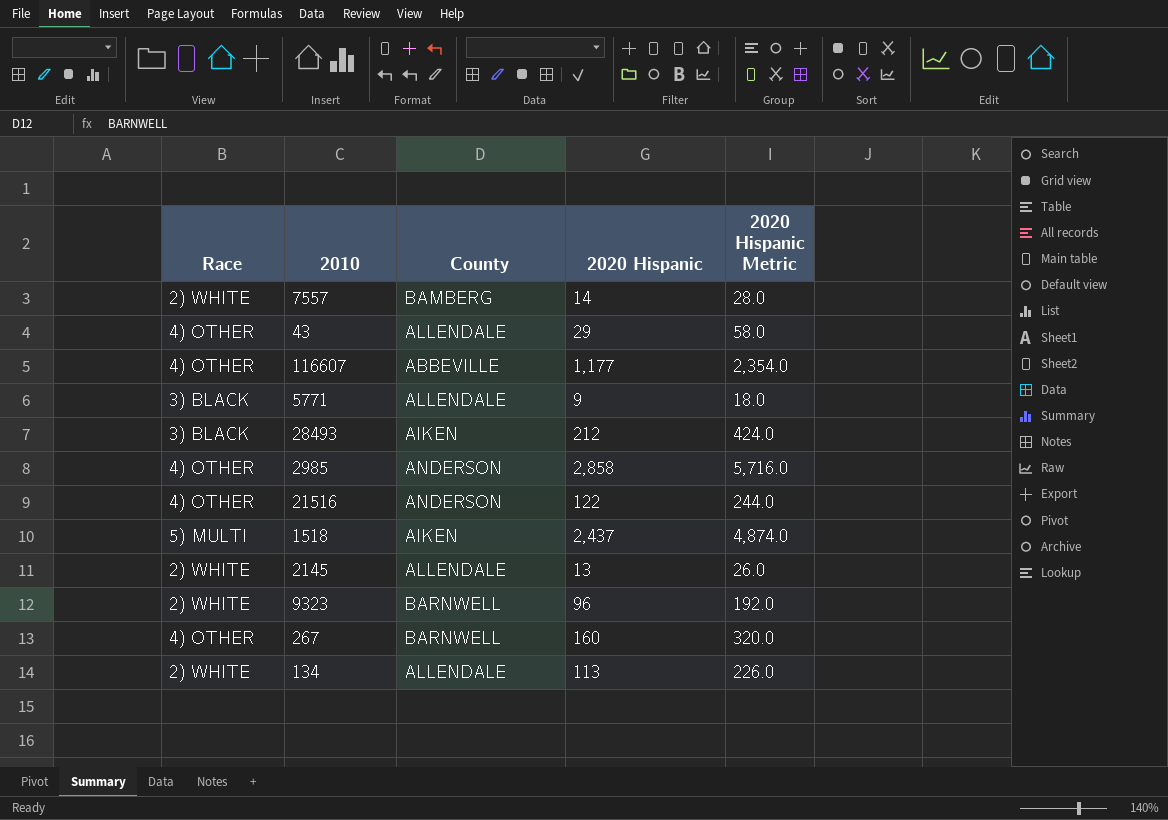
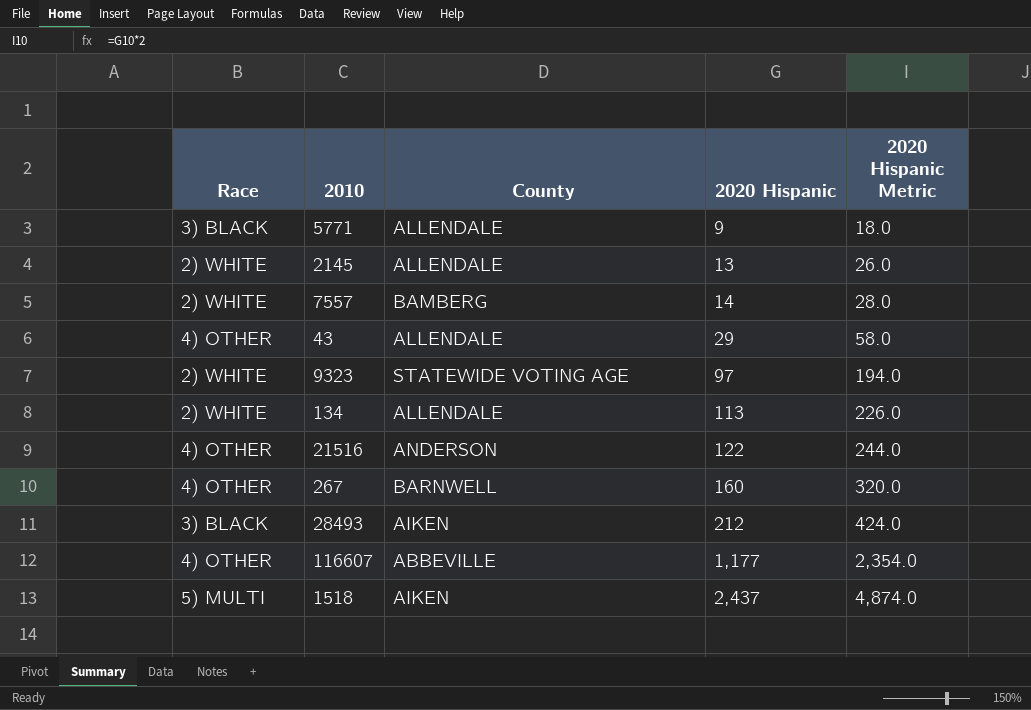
row order: none -> 2020 Hispanic ascending
row 2985: 4) OTHER | ANDERSON | 2,858 | 5,716.0 -> none
9323 | County: BARNWELL -> STATEWIDE VOTING AGE
9323 | 2020 Hispanic: 96 -> 97
9323 | 2020 Hispanic Metric: 192.0 -> 194.0

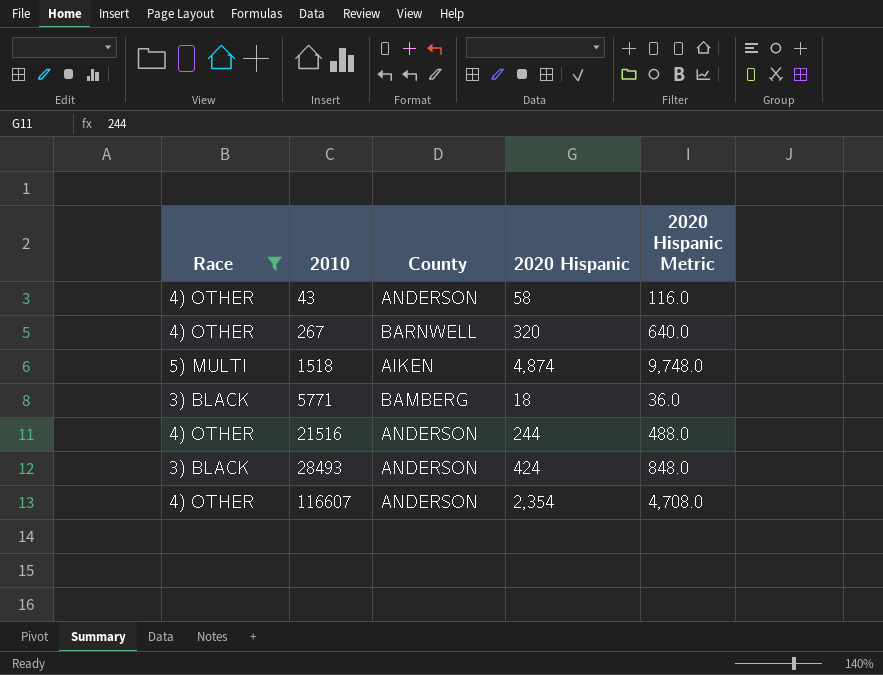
filter: none -> Race != 2) WHITE
row order: 2020 Hispanic ascending -> 2010 ascending
43 | County: ALLENDALE -> ANDERSON
43 | 2020 Hispanic: 29 -> 58
43 | 2020 Hispanic Metric: 58.0 -> 116.0
267 | 2020 Hispanic: 160 -> 320
267 | 2020 Hispanic Metric: 320.0 -> 640.0
1518 | 2020 Hispanic: 2,437 -> 4,874
1518 | 2020 Hispanic Metric: 4,874.0 -> 9,748.0
5771 | County: ALLENDALE -> BAMBERG
5771 | 2020 Hispanic: 9 -> 18
5771 | 2020 Hispanic Metric: 18.0 -> 36.0
21516 | 2020 Hispanic: 122 -> 244
21516 | 2020 Hispanic Metric: 244.0 -> 488.0
28493 | County: AIKEN -> ANDERSON
28493 | 2020 Hispanic: 212 -> 424
28493 | 2020 Hispanic Metric: 424.0 -> 848.0
116607 | County: ABBEVILLE -> ANDERSON
116607 | 2020 Hispanic: 1,177 -> 2,354
116607 | 2020 Hispanic Metric: 2,354.0 -> 4,708.0

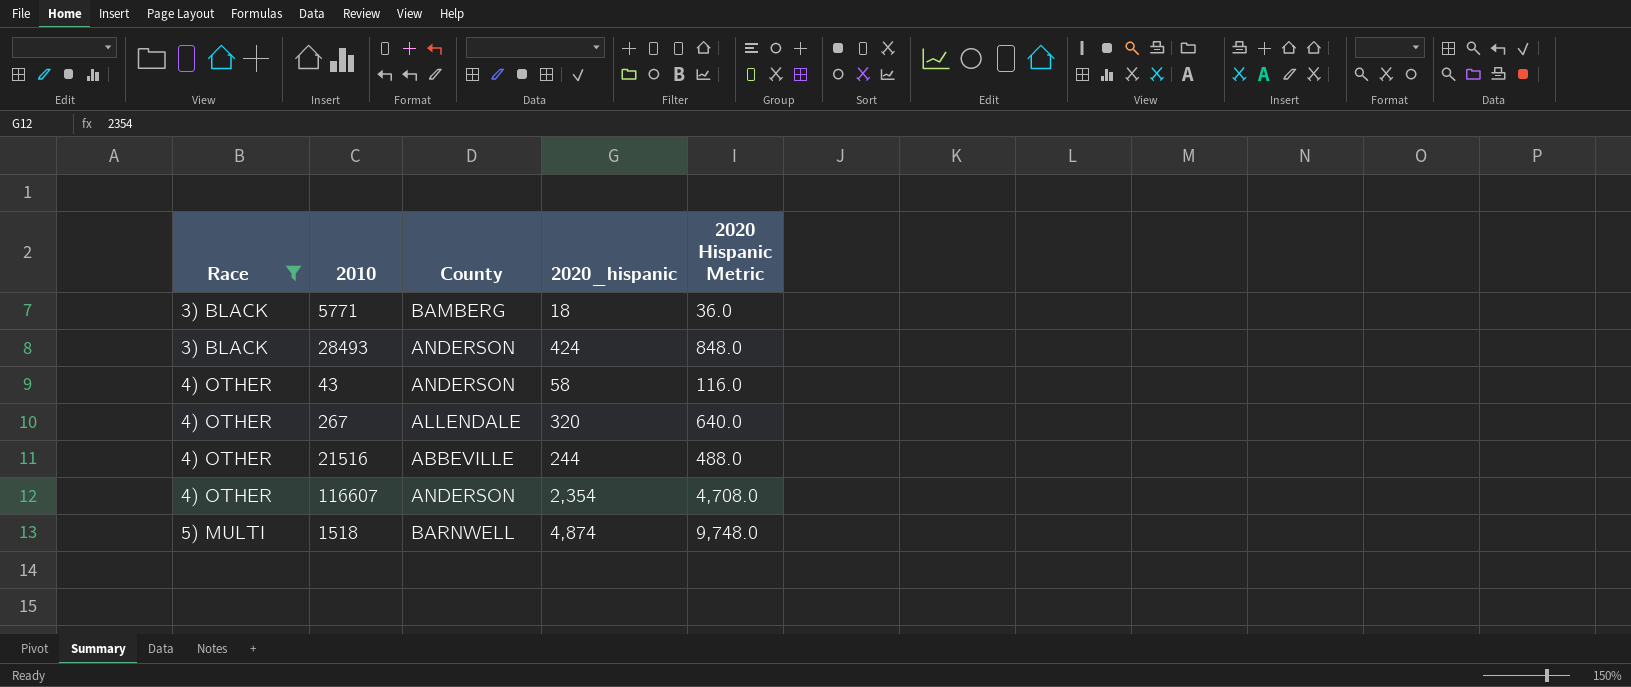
row order: 2010 ascending -> Race ascending
column name: 2020 Hispanic -> 2020_hispanic
267 | County: BARNWELL -> ALLENDALE
21516 | County: ANDERSON -> ABBEVILLE
1518 | County: AIKEN -> BARNWELL

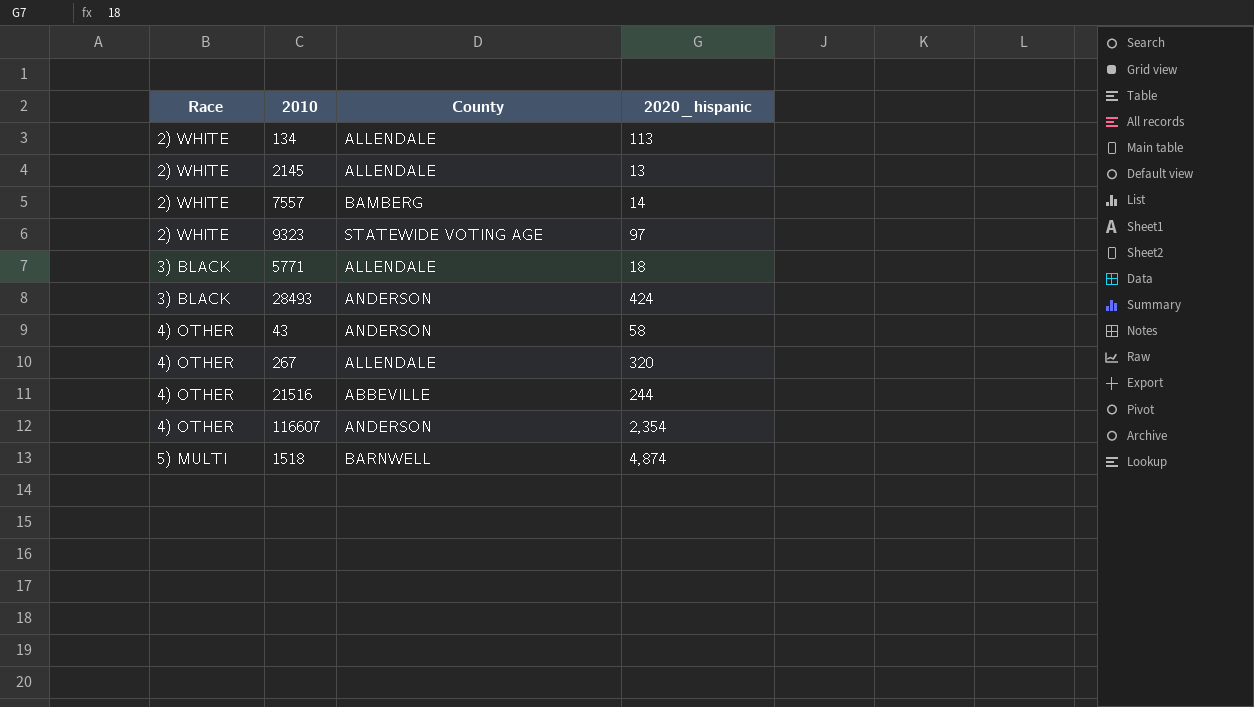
filter: Race != 2) WHITE -> none
column 2020 Hispanic Metric | formula: [2020_hispanic] * 2 -> none
5771 | County: BAMBERG -> ALLENDALE

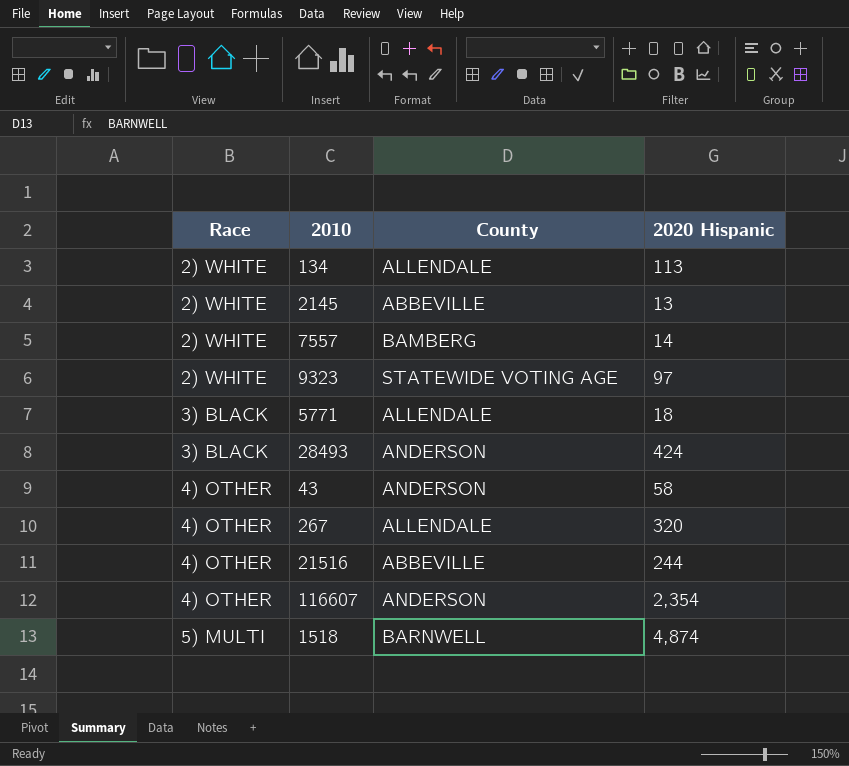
column name: 2020_hispanic -> 2020 Hispanic
2145 | County: ALLENDALE -> ABBEVILLE

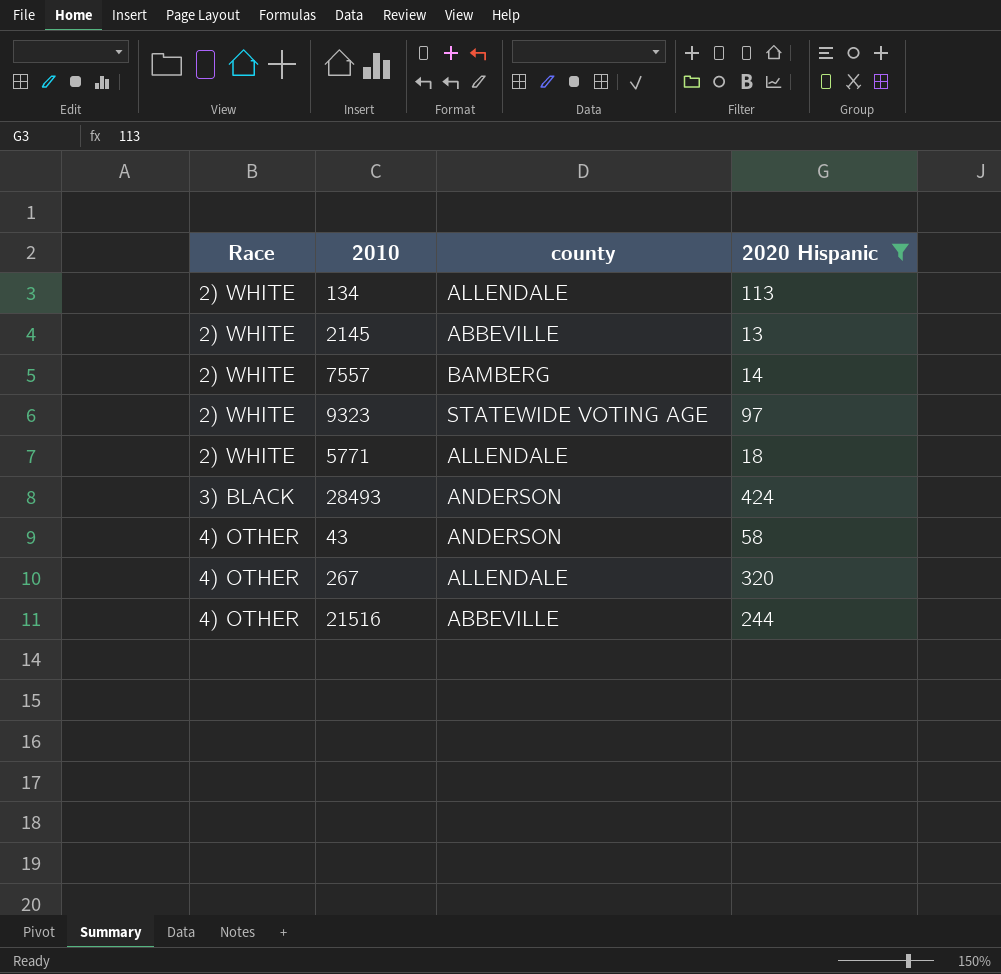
filter: none -> 2020 Hispanic <= 424
column name: County -> county
5771 | Race: 3) BLACK -> 2) WHITE

